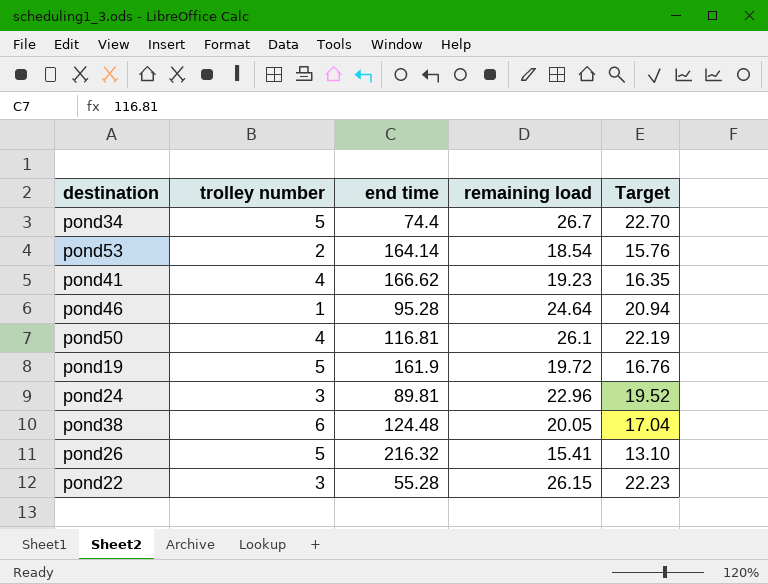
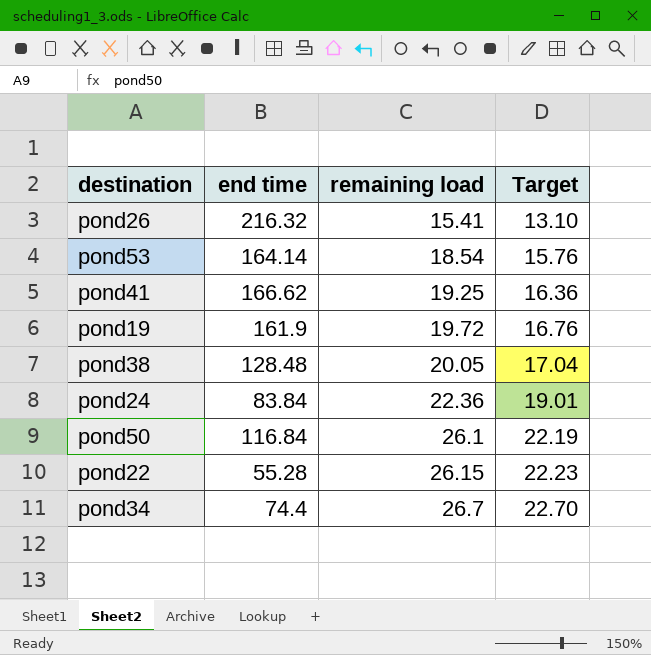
row order: none -> remaining load ascending
column trolley number | position: 2 -> none
row pond46: 1 | 95.28 | 24.64 | 20.94 -> none
pond41 | remaining load: 19.23 -> 19.25
pond41 | Target: 16.35 -> 16.36
pond38 | end time: 124.48 -> 128.48
pond24 | end time: 89.81 -> 83.84
pond24 | remaining load: 22.96 -> 22.36
pond24 | Target: 19.52 -> 19.01
pond50 | end time: 116.81 -> 116.84

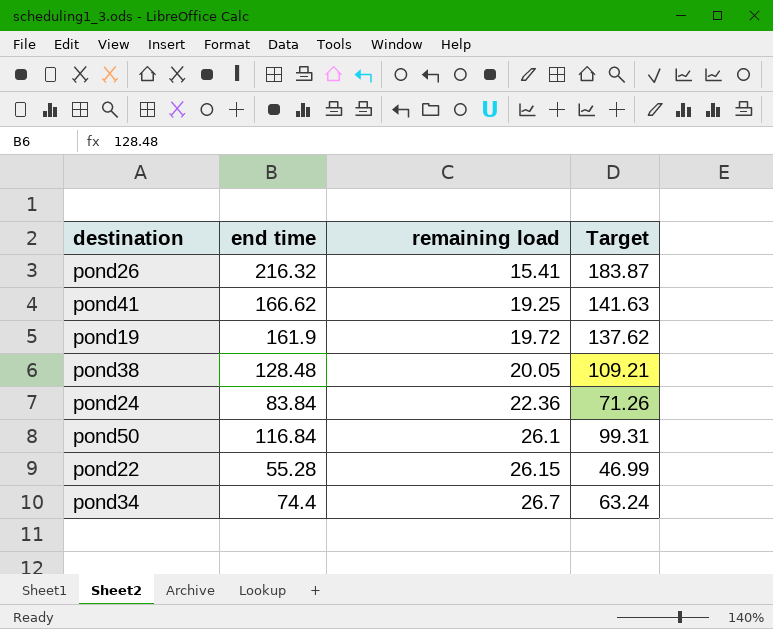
column Target | formula: [remaining load] * 0.85 -> [end time] * 0.85
row pond53: 164.14 | 18.54 | 15.76 -> none

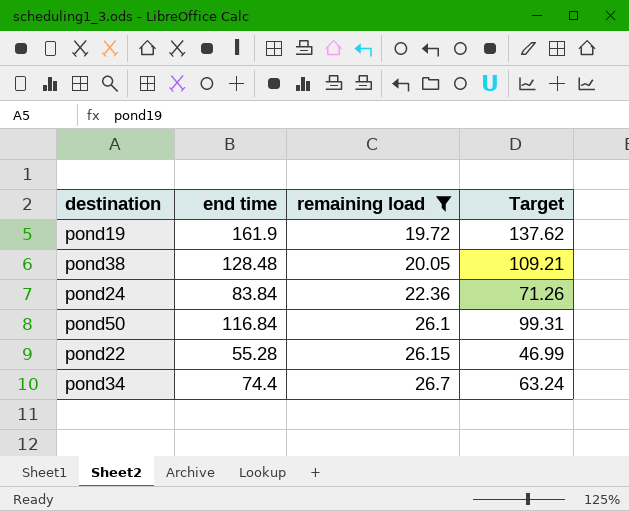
filter: none -> remaining load >= 19.72

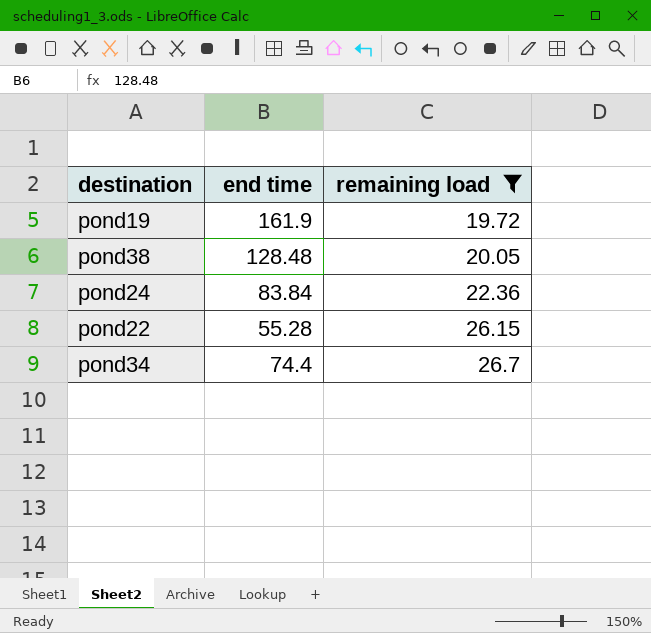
column Target | formula: [end time] * 0.85 -> none
row pond50: 116.84 | 26.1 | 99.31 -> none

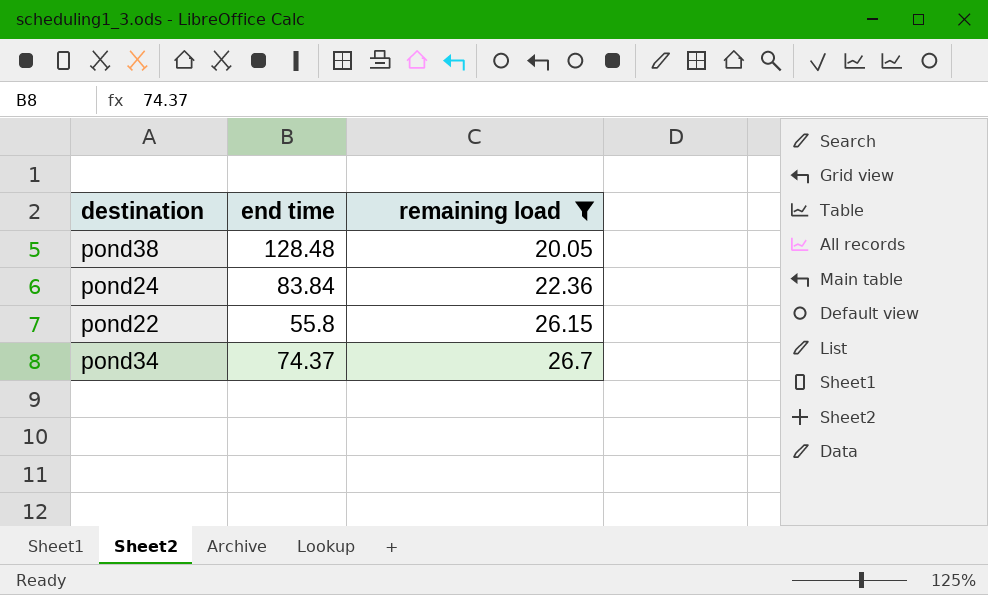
row pond19: 161.9 | 19.72 -> none
pond22 | end time: 55.28 -> 55.8
pond34 | end time: 74.4 -> 74.37

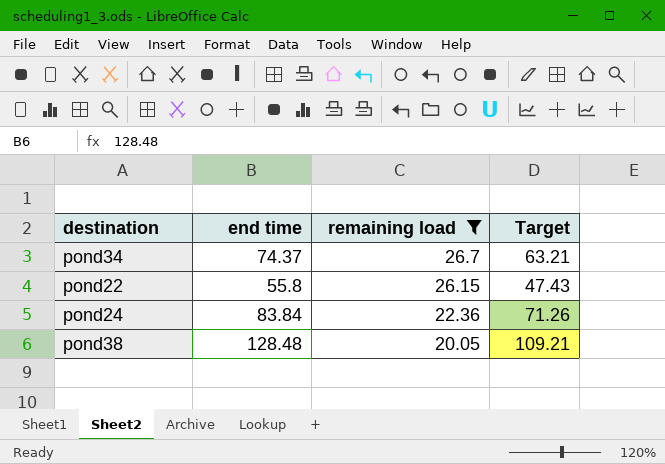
row order: remaining load ascending -> remaining load descending
column Target | formula: none -> [end time] * 0.85

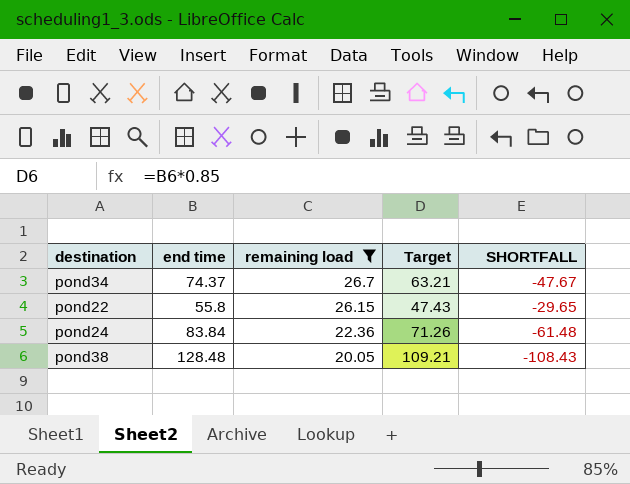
column SHORTFALL | formula: none -> [remaining load] - [end time]

